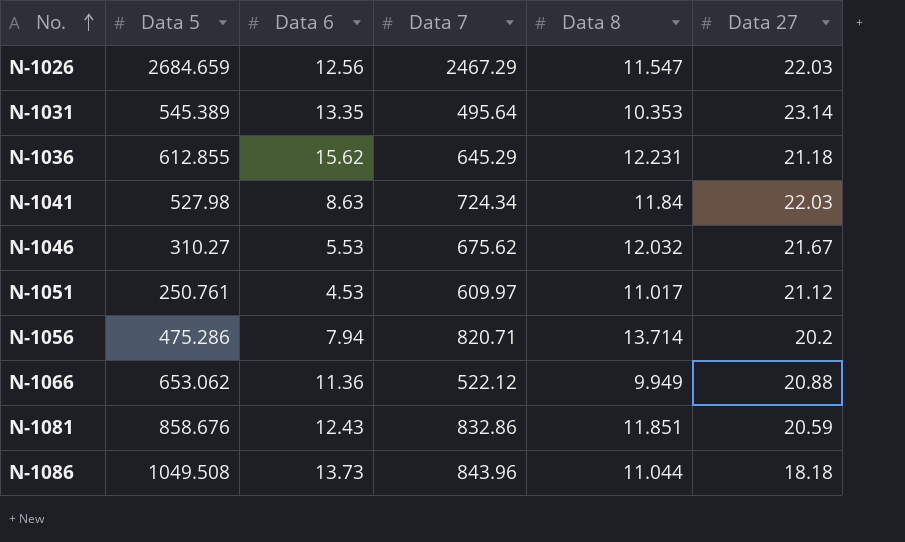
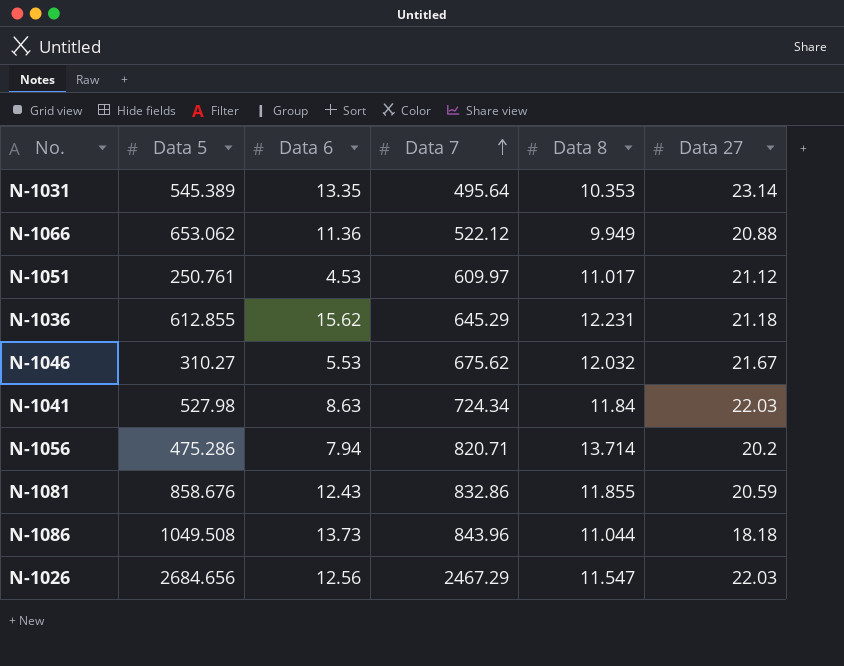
row order: No. ascending -> Data 7 ascending
N-1081 | Data 8: 11.851 -> 11.855
N-1026 | Data 5: 2684.659 -> 2684.656

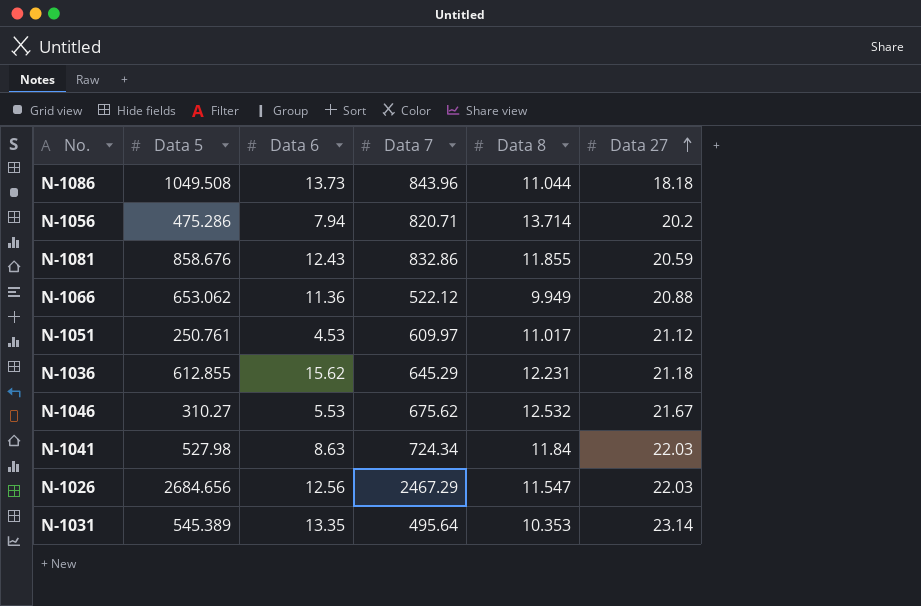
row order: Data 7 ascending -> Data 27 ascending
N-1046 | Data 8: 12.032 -> 12.532

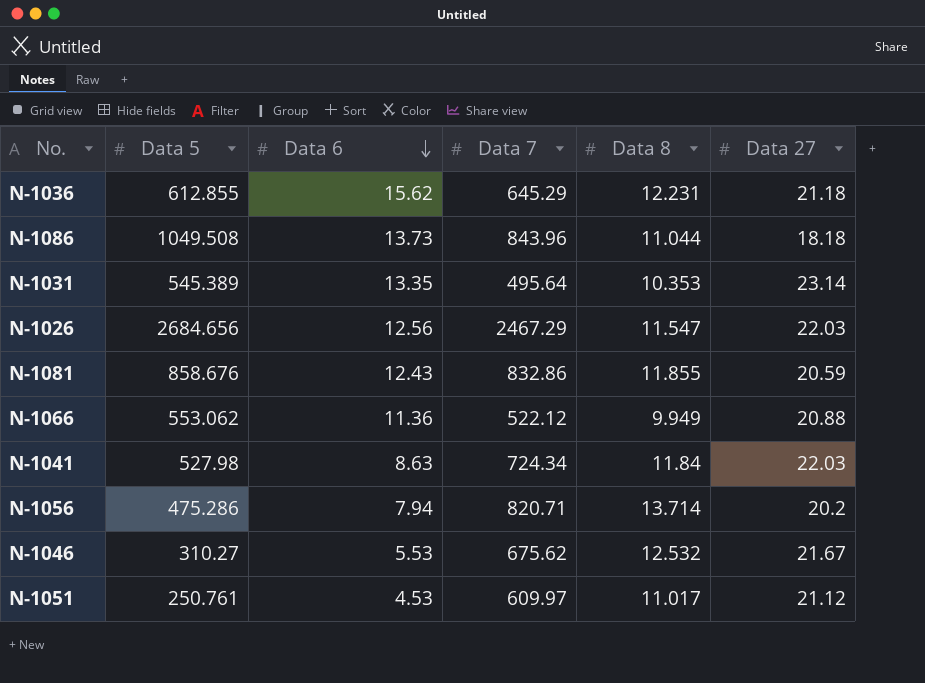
row order: Data 27 ascending -> Data 6 descending
N-1066 | Data 5: 653.062 -> 553.062

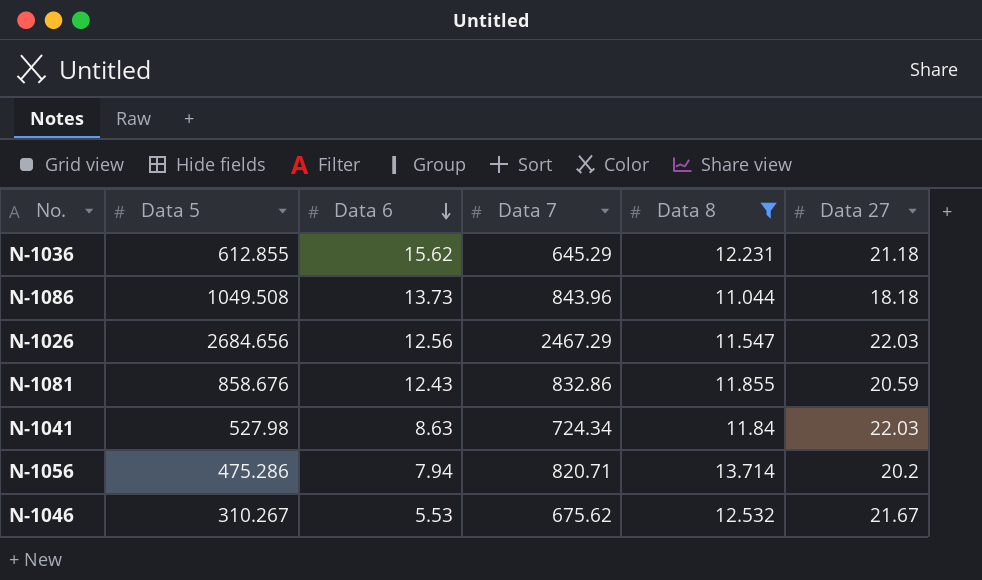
filter: none -> Data 8 >= 11.044
N-1046 | Data 5: 310.27 -> 310.267

